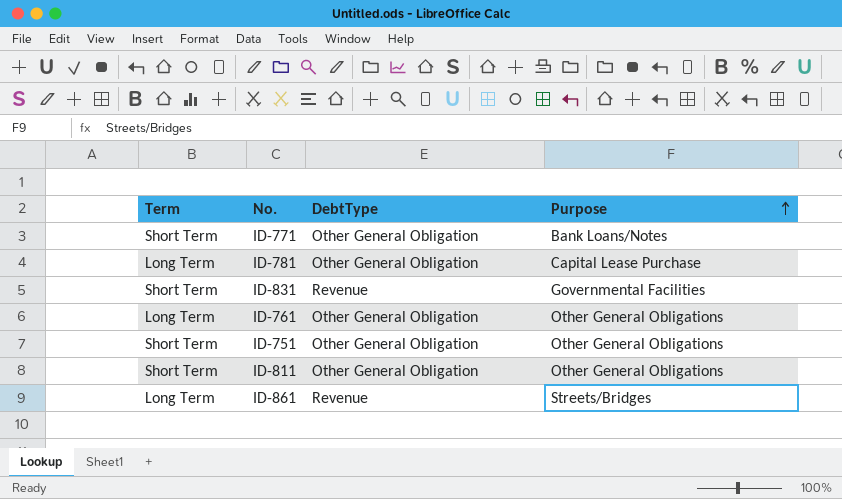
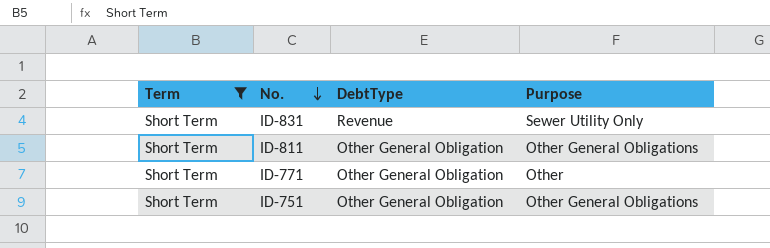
filter: none -> Term = Short Term
row order: Purpose ascending -> No. descending
ID-831 | Purpose: Governmental Facilities -> Sewer Utility Only
ID-771 | Purpose: Bank Loans/Notes -> Other

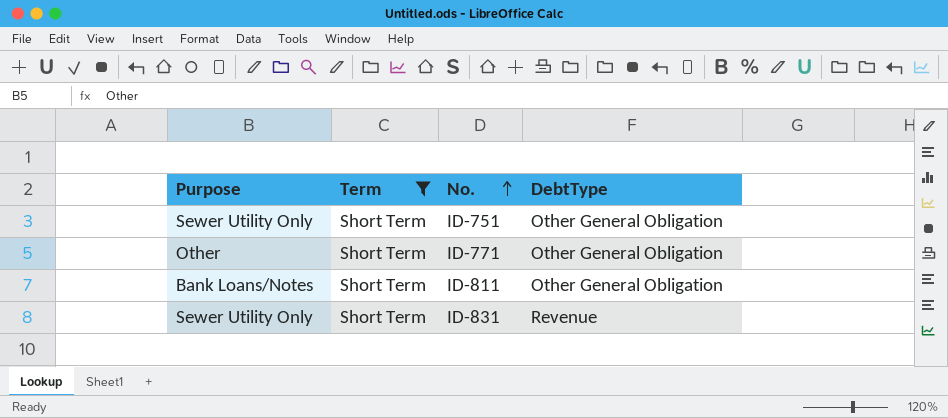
row order: No. descending -> No. ascending
column Purpose | position: 4 -> 1
ID-751 | Purpose: Other General Obligations -> Sewer Utility Only
ID-811 | Purpose: Other General Obligations -> Bank Loans/Notes

